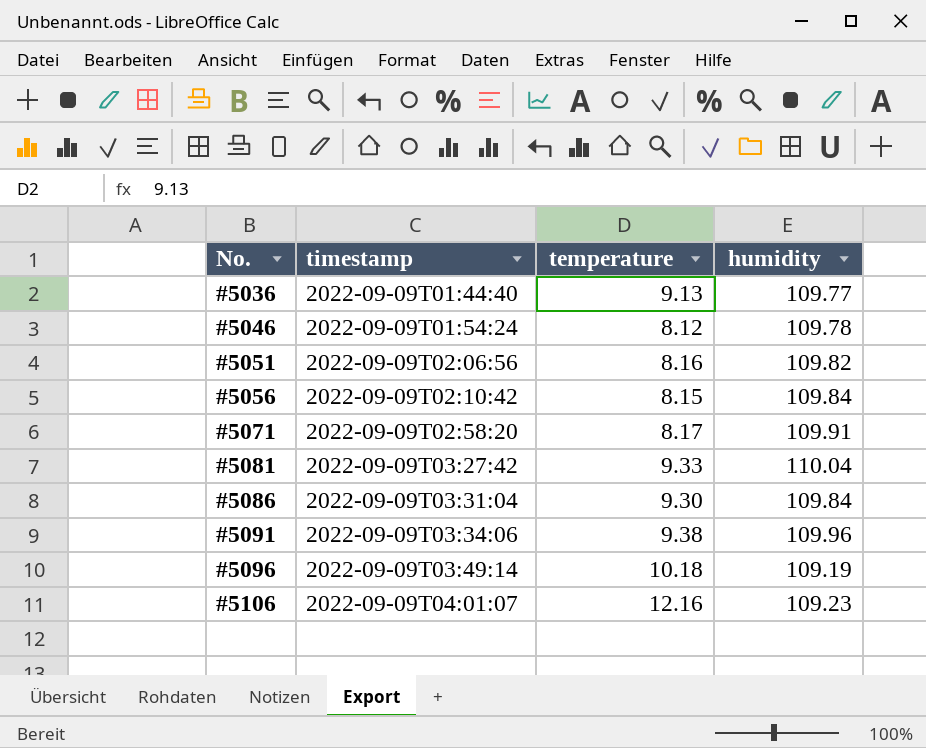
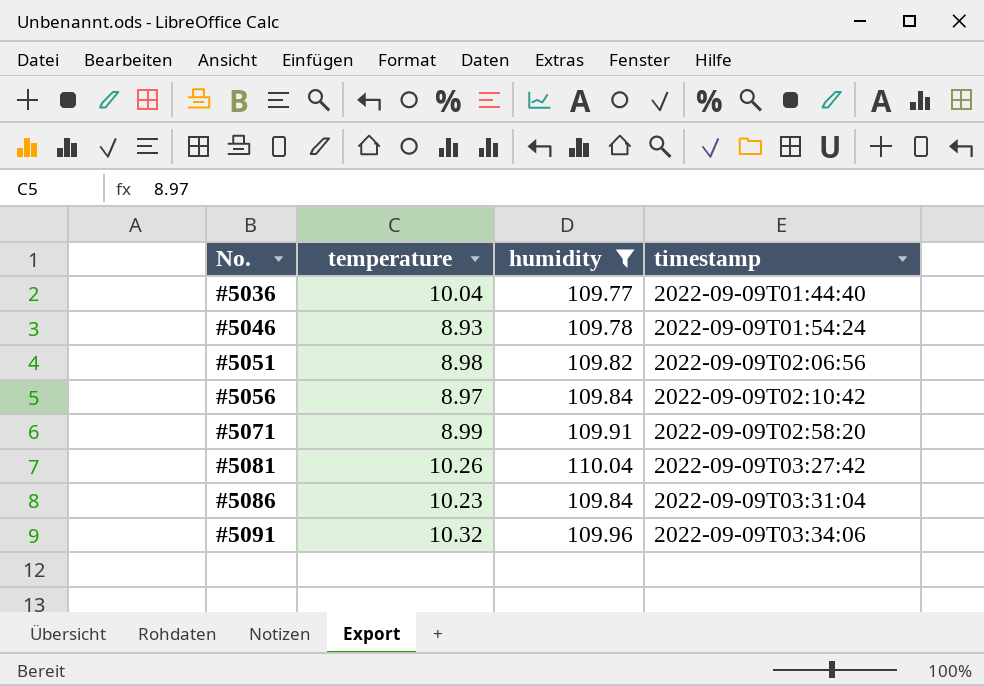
filter: none -> humidity >= 109.77
column timestamp | position: 2 -> 4
#5036 | temperature: 9.13 -> 10.04
#5046 | temperature: 8.12 -> 8.93
#5051 | temperature: 8.16 -> 8.98
#5056 | temperature: 8.15 -> 8.97
#5071 | temperature: 8.17 -> 8.99
#5081 | temperature: 9.33 -> 10.26
#5086 | temperature: 9.30 -> 10.23
#5091 | temperature: 9.38 -> 10.32

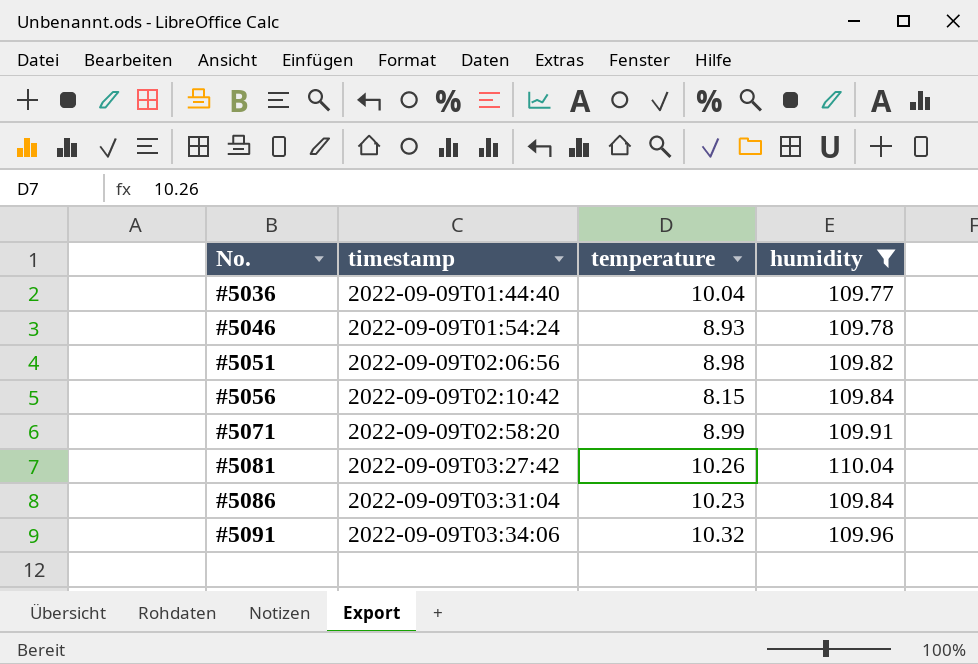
column timestamp | position: 4 -> 2
#5056 | temperature: 8.97 -> 8.15

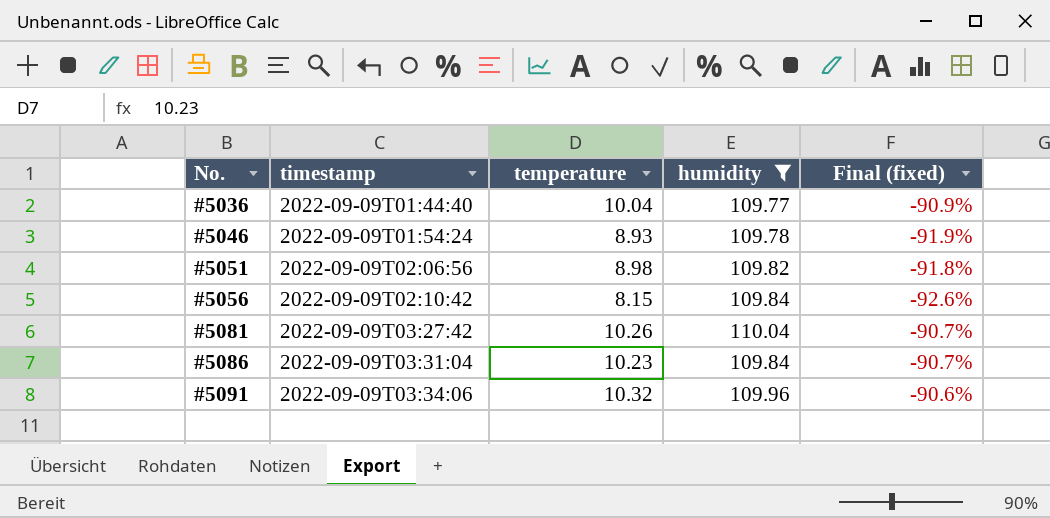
column Final (fixed) | formula: none -> ([temperature] - [humidity]) / [humidity]
row #5071: 2022-09-09T02:58:20 | 8.99 | 109.91 -> none

